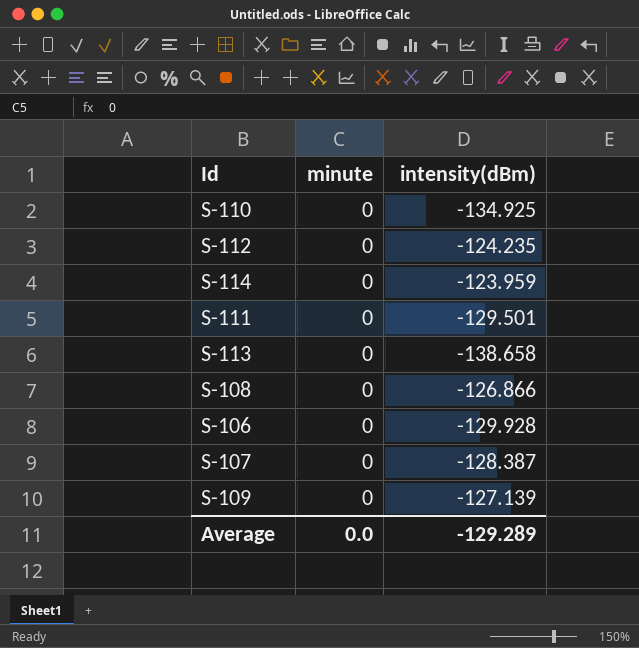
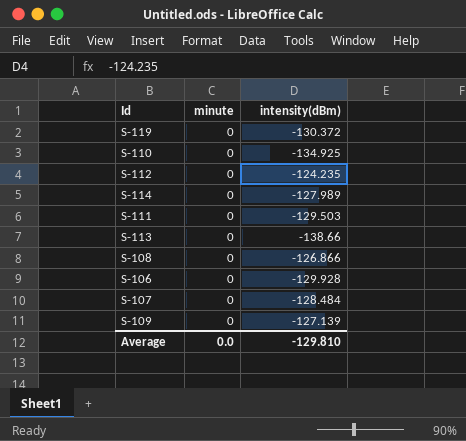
row S-119: none -> 0 | -130.372
S-114 | intensity(dBm): -123.959 -> -127.989
S-111 | intensity(dBm): -129.501 -> -129.503
S-113 | intensity(dBm): -138.658 -> -138.66
S-107 | intensity(dBm): -128.387 -> -128.484
Average | intensity(dBm): -129.289 -> -129.810

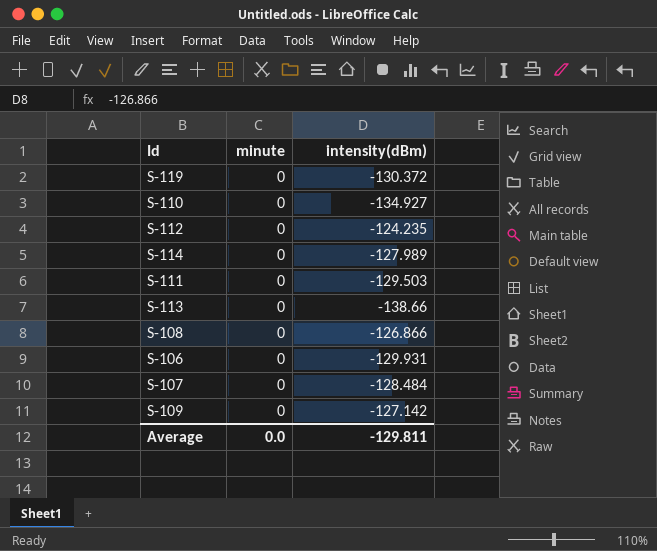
S-110 | intensity(dBm): -134.925 -> -134.927
S-106 | intensity(dBm): -129.928 -> -129.931
S-109 | intensity(dBm): -127.139 -> -127.142
Average | intensity(dBm): -129.810 -> -129.811

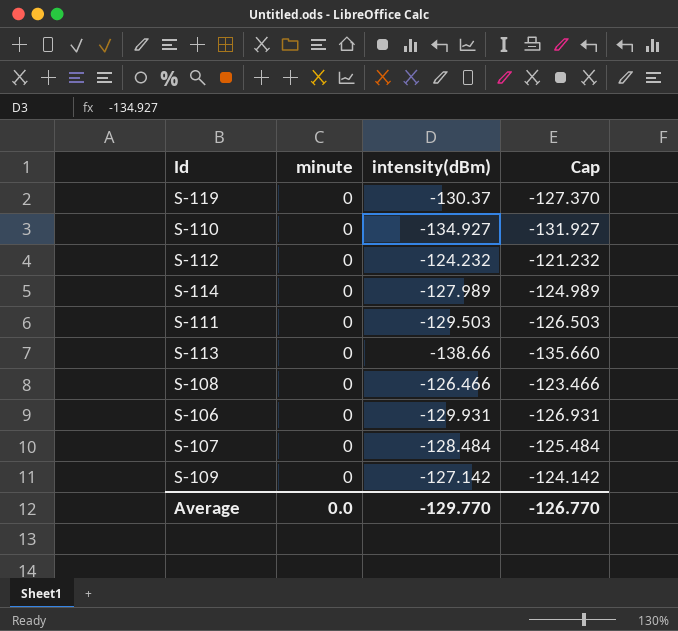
column Cap | formula: none -> [intensity(dBm)] + 3
S-119 | intensity(dBm): -130.372 -> -130.37
S-112 | intensity(dBm): -124.235 -> -124.232
S-108 | intensity(dBm): -126.866 -> -126.466
Average | intensity(dBm): -129.811 -> -129.770

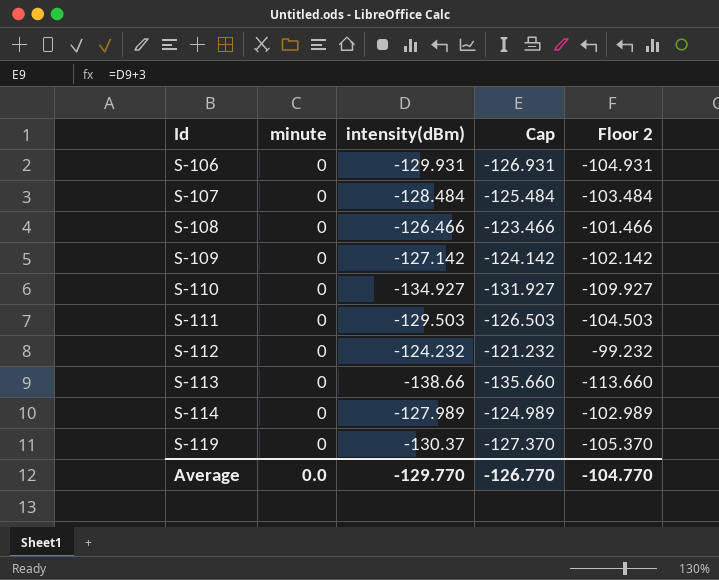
row order: none -> Id ascending
column Floor 2 | formula: none -> [intensity(dBm)] + 25

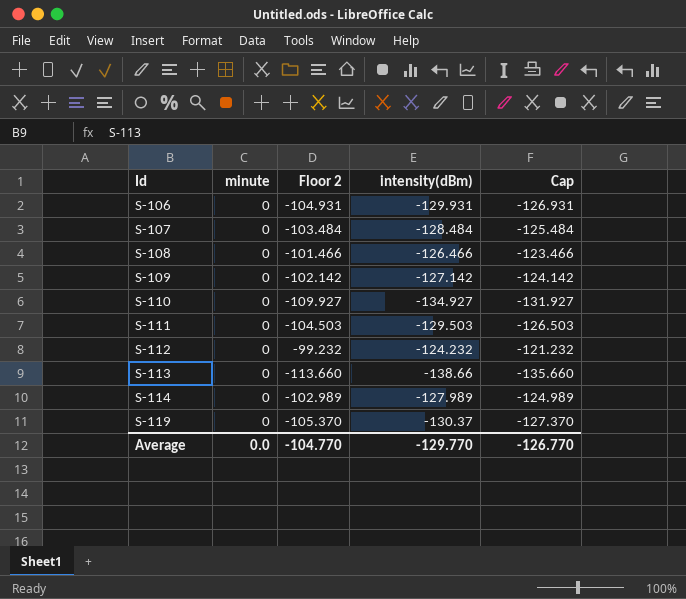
column Floor 2 | position: 5 -> 3

